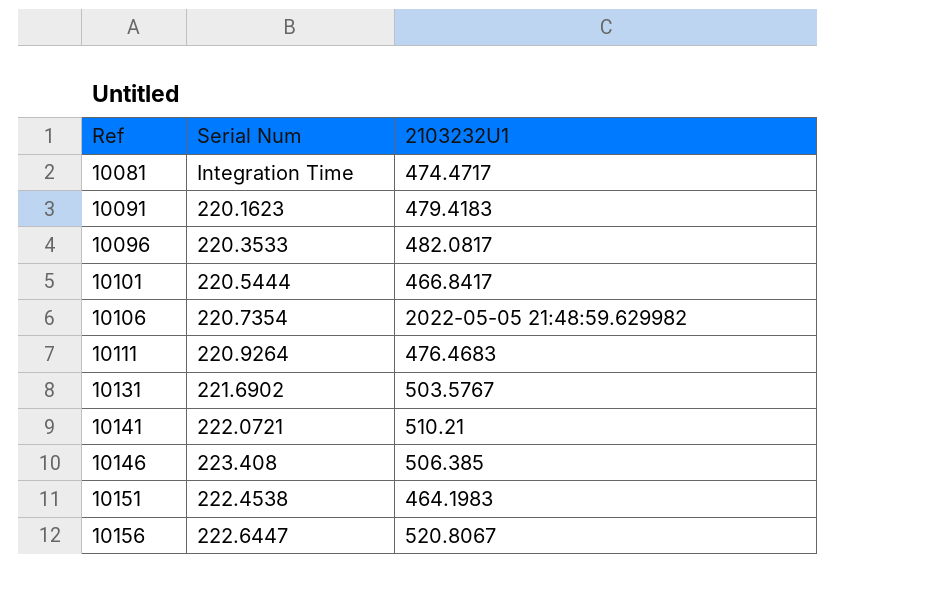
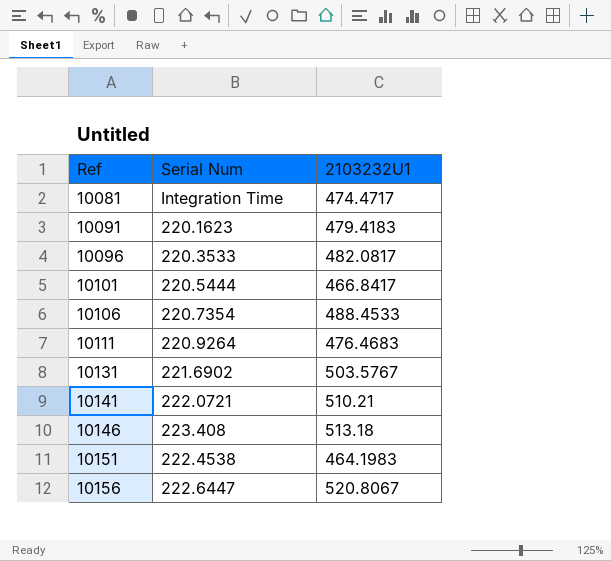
10106 | 2103232U1: 2022-05-05 21:48:59.629982 -> 488.4533
10146 | 2103232U1: 506.385 -> 513.18

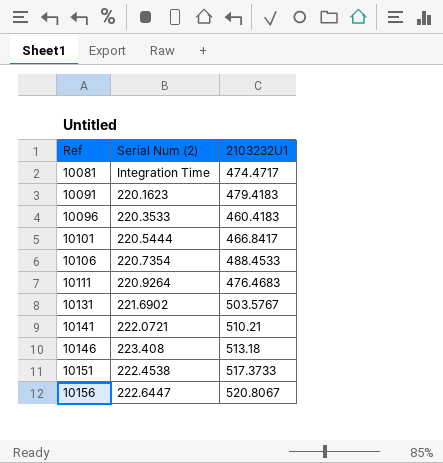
column name: Serial Num -> Serial Num (2)
10096 | 2103232U1: 482.0817 -> 460.4183
10151 | 2103232U1: 464.1983 -> 517.3733

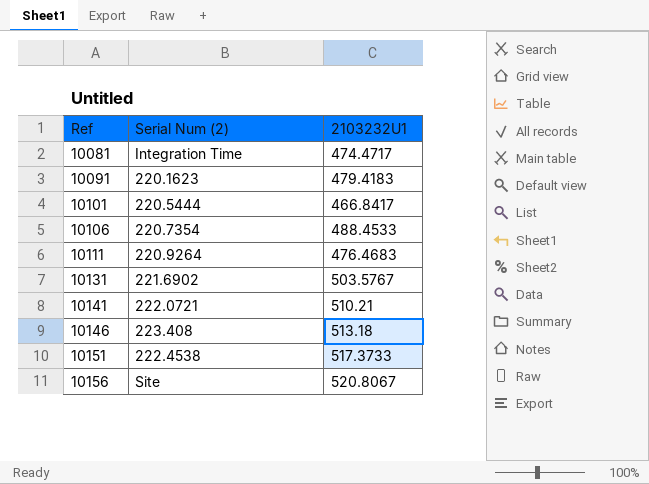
row 10096: 220.3533 | 460.4183 -> none
10156 | Serial Num (2): 222.6447 -> Site

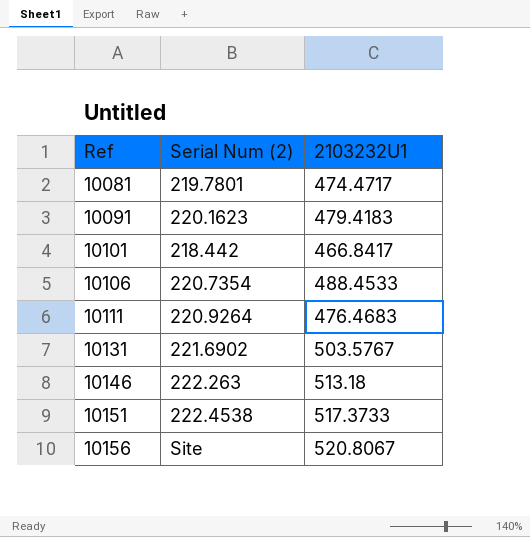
row 10141: 222.0721 | 510.21 -> none
10081 | Serial Num (2): Integration Time -> 219.7801
10101 | Serial Num (2): 220.5444 -> 218.442
10146 | Serial Num (2): 223.408 -> 222.263

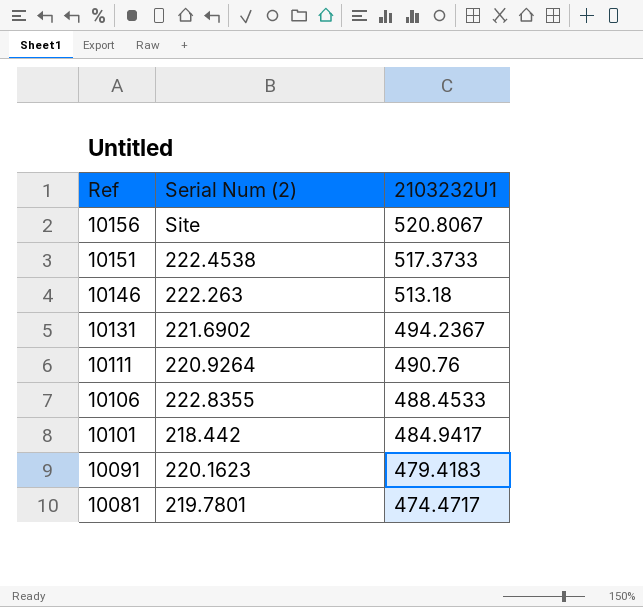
row order: Ref ascending -> Ref descending
10131 | 2103232U1: 503.5767 -> 494.2367
10111 | 2103232U1: 476.4683 -> 490.76
10106 | Serial Num (2): 220.7354 -> 222.8355
10101 | 2103232U1: 466.8417 -> 484.9417

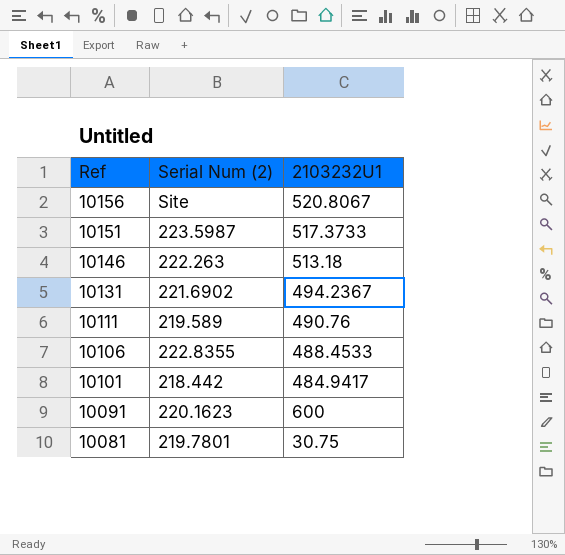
10151 | Serial Num (2): 222.4538 -> 223.5987
10111 | Serial Num (2): 220.9264 -> 219.589
10091 | 2103232U1: 479.4183 -> 600
10081 | 2103232U1: 474.4717 -> 30.75

